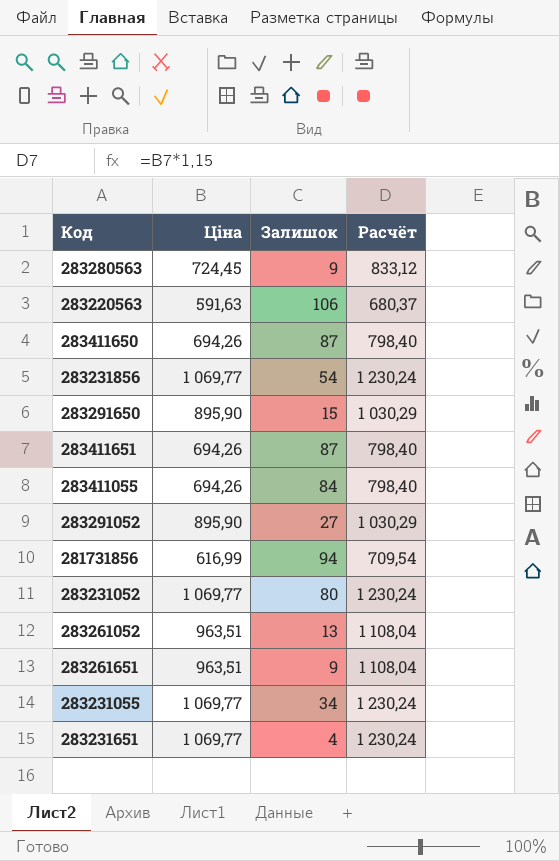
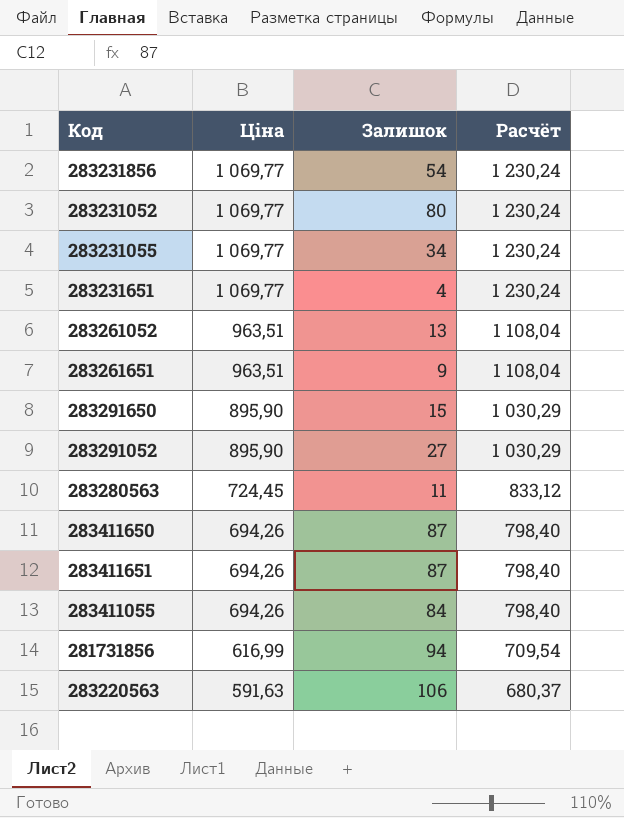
row order: none -> Ціна descending
283280563 | Залишок: 9 -> 11

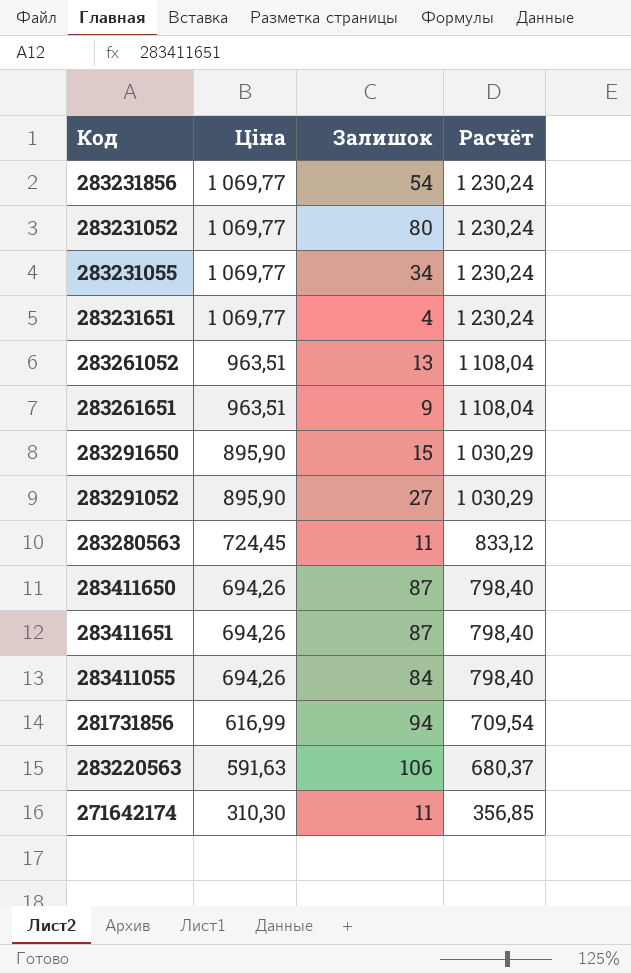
row 271642174: none -> 310,30 | 11 | 356,85

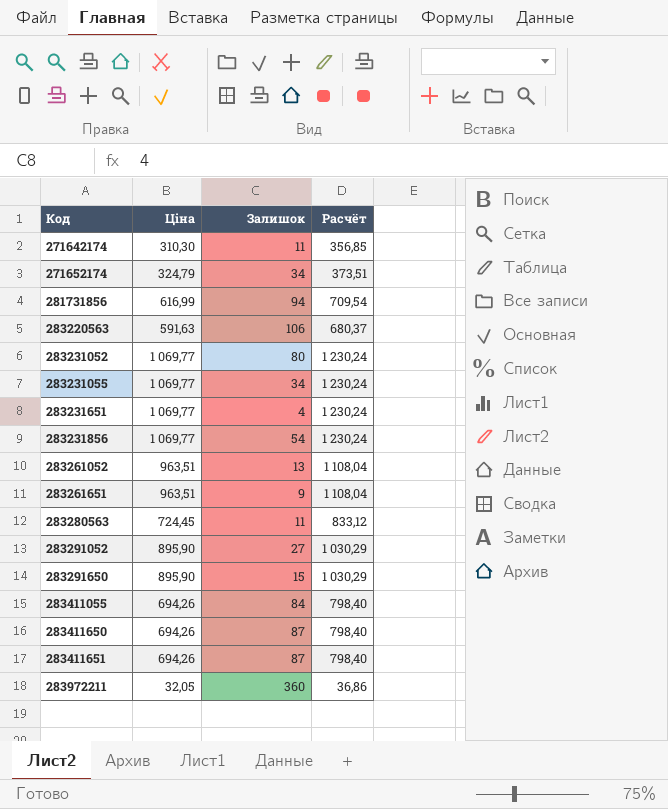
row order: Ціна descending -> Код ascending
row 271652174: none -> 324,79 | 34 | 373,51
row 283972211: none -> 32,05 | 360 | 36,86

